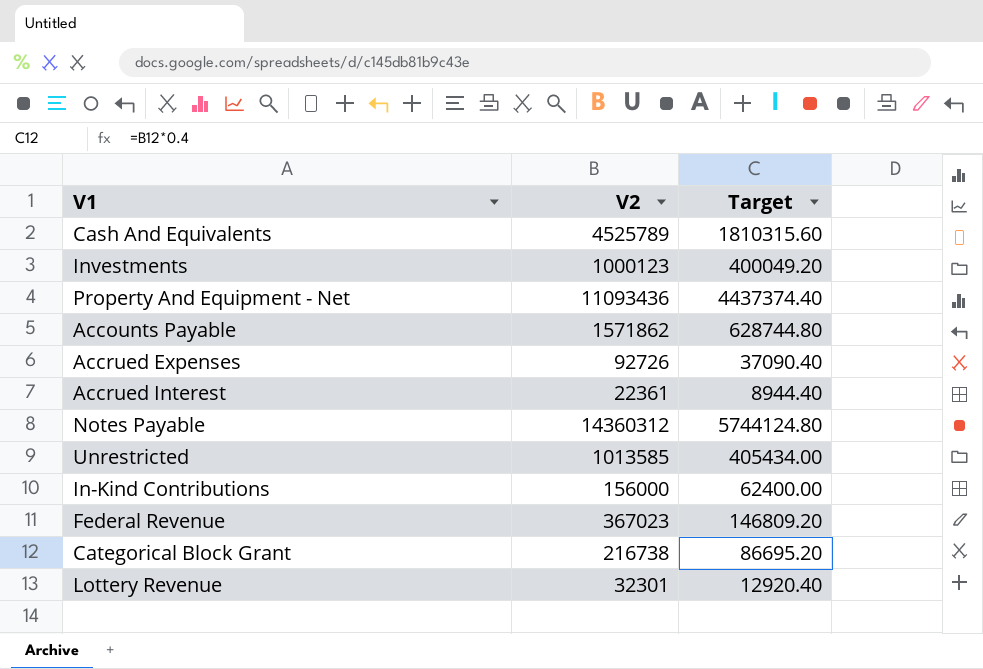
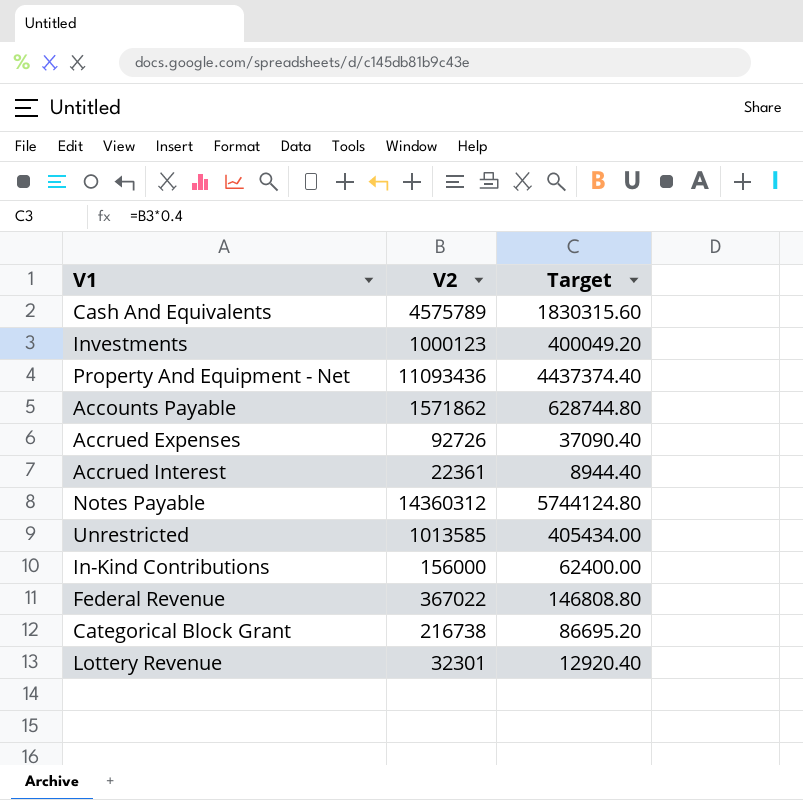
Cash And Equivalents | V2: 4525789 -> 4575789
Cash And Equivalents | Target: 1810315.60 -> 1830315.60
Federal Revenue | V2: 367023 -> 367022
Federal Revenue | Target: 146809.20 -> 146808.80

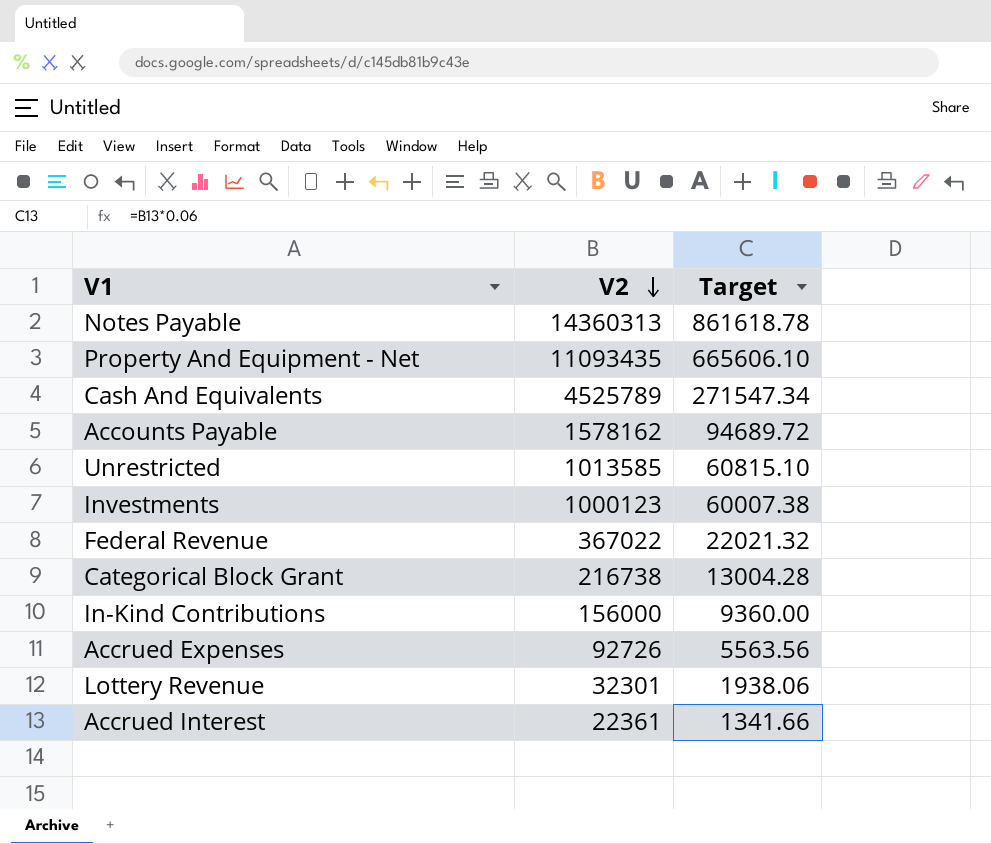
row order: none -> V2 descending
column Target | formula: [V2] * 0.4 -> [V2] * 0.06
Notes Payable | V2: 14360312 -> 14360313
Property And Equipment - Net | V2: 11093436 -> 11093435
Cash And Equivalents | V2: 4575789 -> 4525789
Accounts Payable | V2: 1571862 -> 1578162

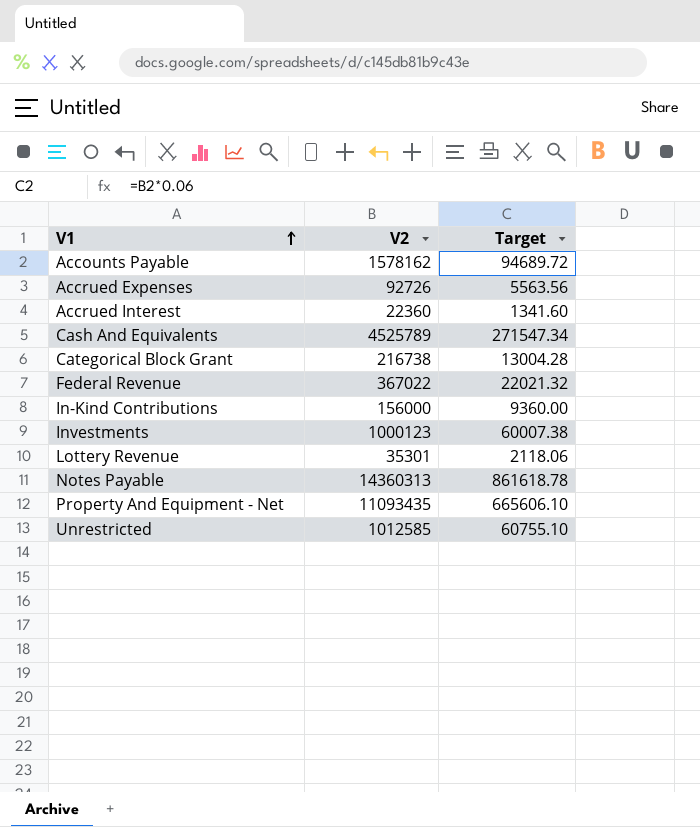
row order: V2 descending -> V1 ascending
Accrued Interest | V2: 22361 -> 22360
Accrued Interest | Target: 1341.66 -> 1341.60
Lottery Revenue | V2: 32301 -> 35301
Lottery Revenue | Target: 1938.06 -> 2118.06
Unrestricted | V2: 1013585 -> 1012585
Unrestricted | Target: 60815.10 -> 60755.10

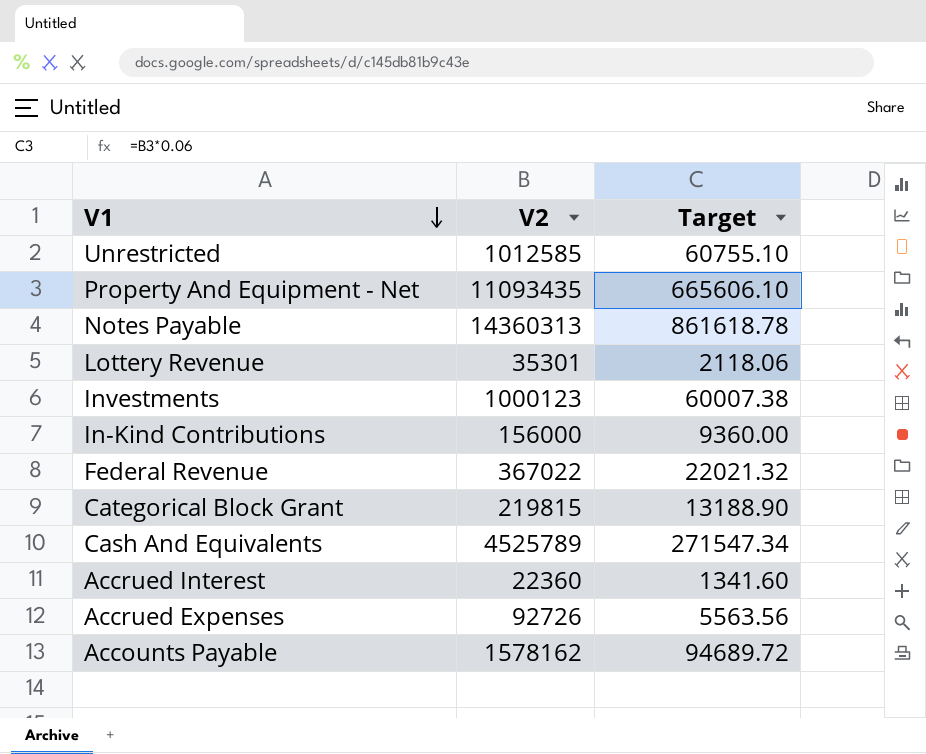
row order: V1 ascending -> V1 descending
Categorical Block Grant | V2: 216738 -> 219815
Categorical Block Grant | Target: 13004.28 -> 13188.90

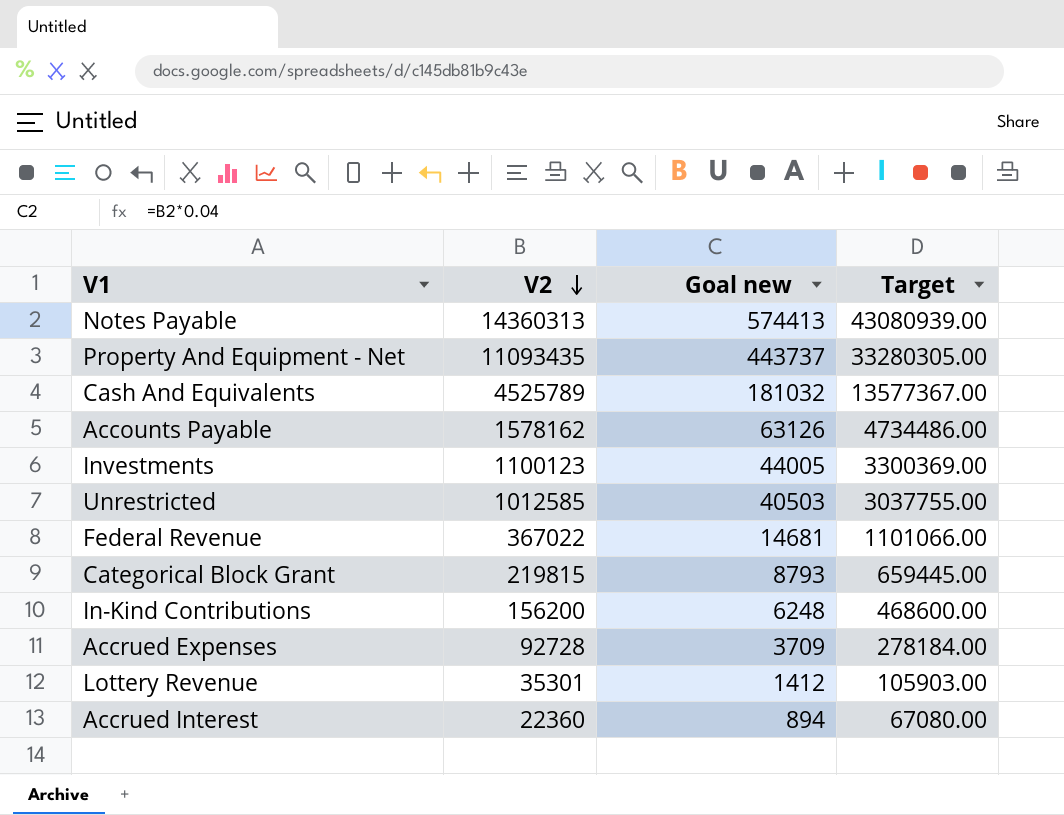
row order: V1 descending -> V2 descending
column Goal new | formula: none -> [V2] * 0.04
column Target | formula: [V2] * 0.06 -> [V2] * 3
Investments | V2: 1000123 -> 1100123
In-Kind Contributions | V2: 156000 -> 156200
Accrued Expenses | V2: 92726 -> 92728

